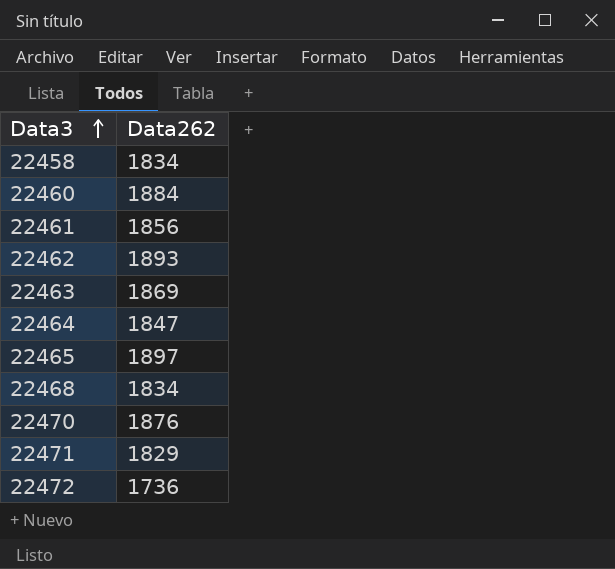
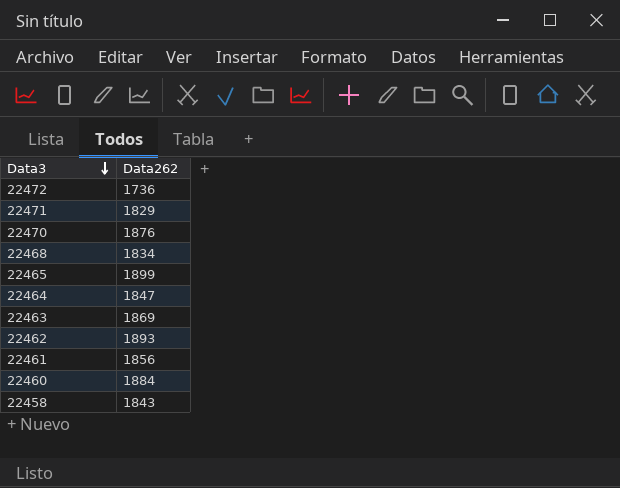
row order: Data3 ascending -> Data3 descending
22465 | Data262: 1897 -> 1899
22458 | Data262: 1834 -> 1843

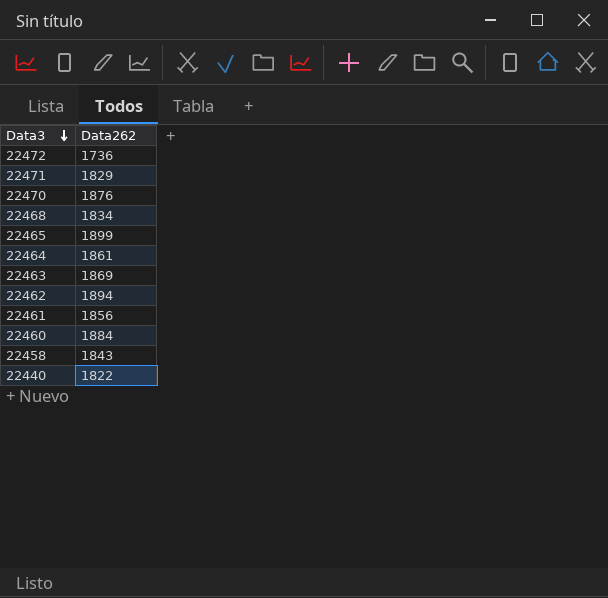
22464 | Data262: 1847 -> 1861
22462 | Data262: 1893 -> 1894
row 22440: none -> 1822

